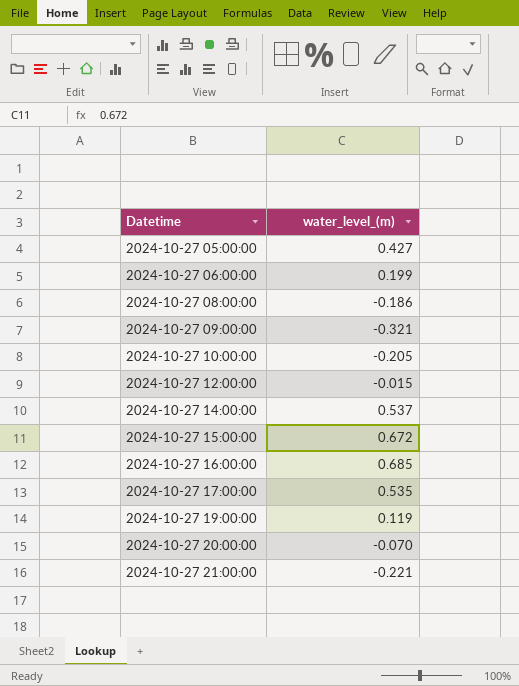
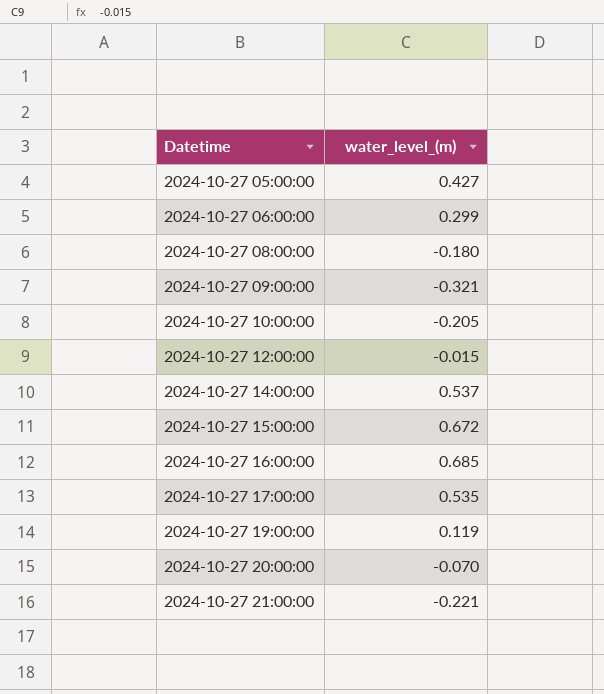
2024-10-27 06:00:00 | water_level_(m): 0.199 -> 0.299
2024-10-27 08:00:00 | water_level_(m): -0.186 -> -0.180

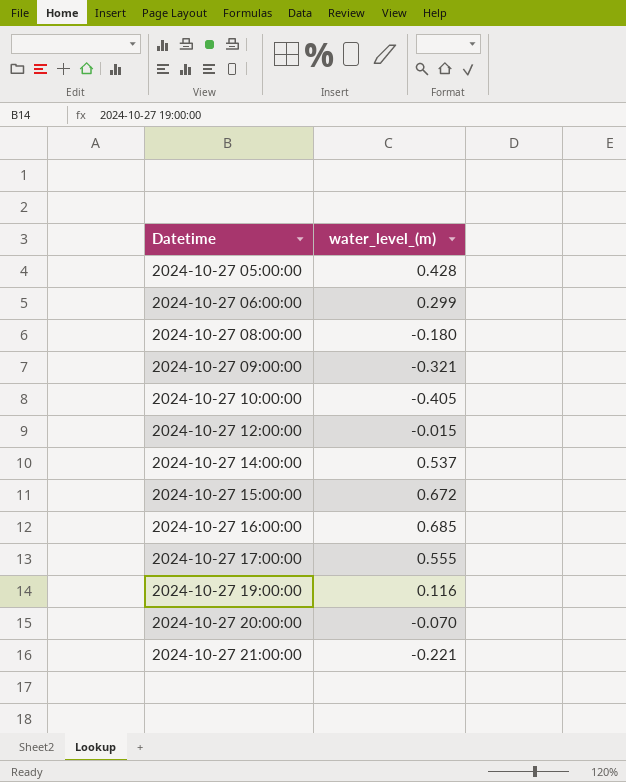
2024-10-27 05:00:00 | water_level_(m): 0.427 -> 0.428
2024-10-27 10:00:00 | water_level_(m): -0.205 -> -0.405
2024-10-27 17:00:00 | water_level_(m): 0.535 -> 0.555
2024-10-27 19:00:00 | water_level_(m): 0.119 -> 0.116

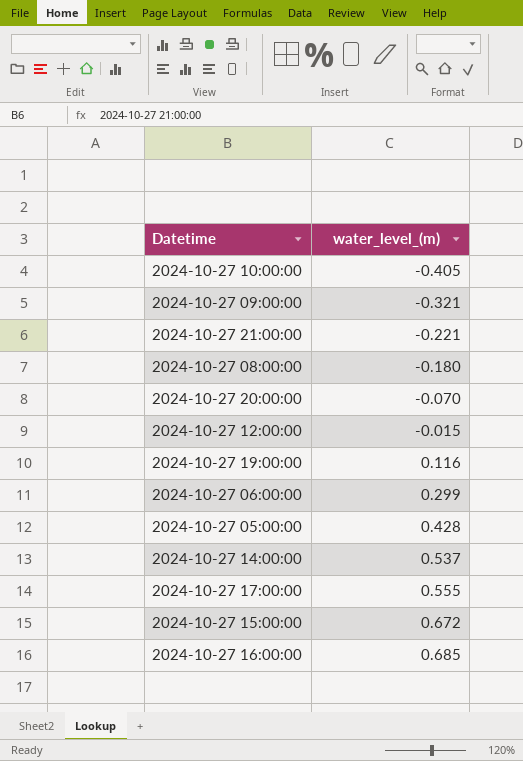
row order: Datetime ascending -> water_level_(m) ascending

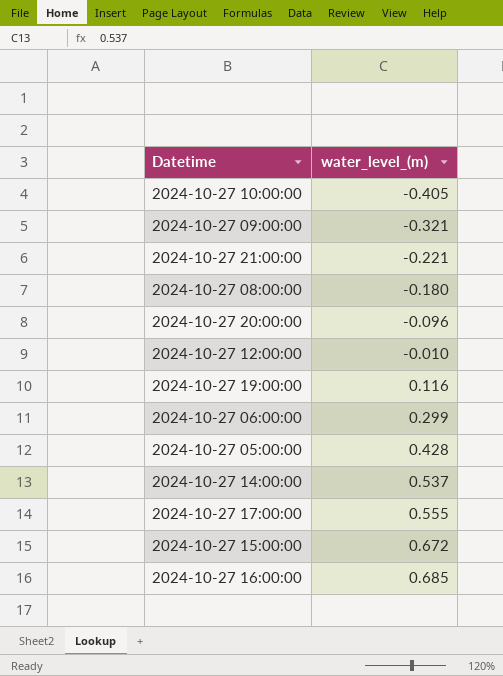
2024-10-27 20:00:00 | water_level_(m): -0.070 -> -0.096
2024-10-27 12:00:00 | water_level_(m): -0.015 -> -0.010

